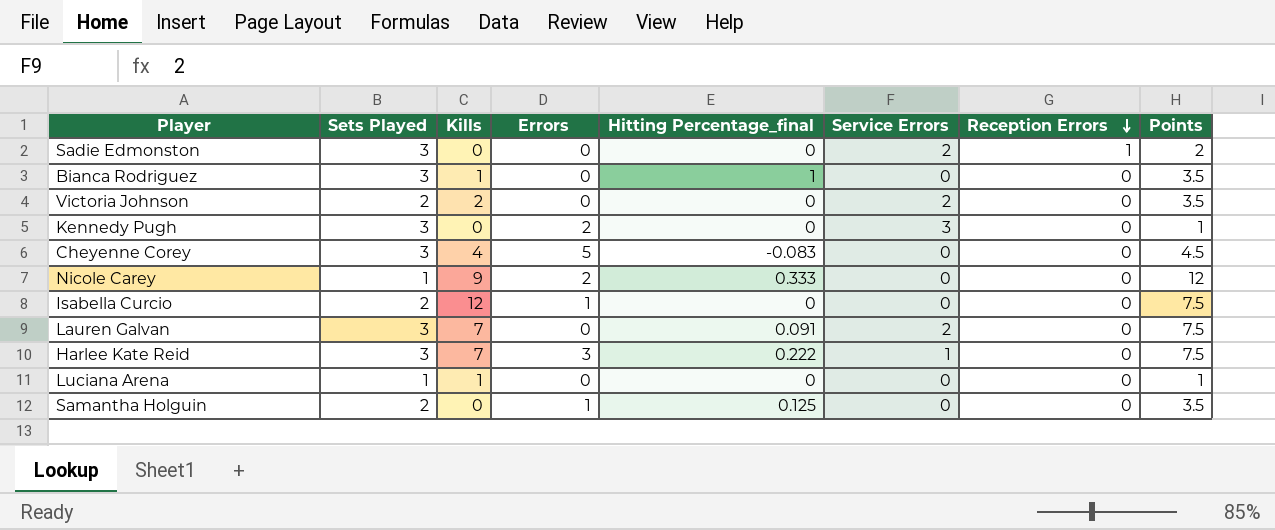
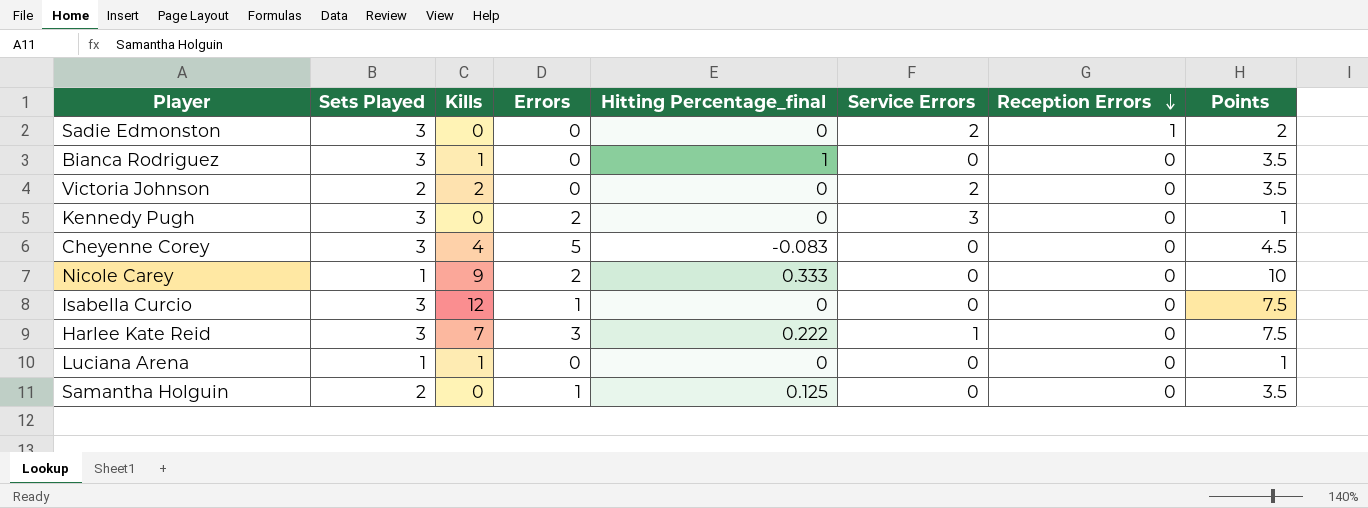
row Lauren Galvan: 3 | 7 | 0 | 0.091 | 2 | 0 | 7.5 -> none
Nicole Carey | Points: 12 -> 10
Isabella Curcio | Sets Played: 2 -> 3

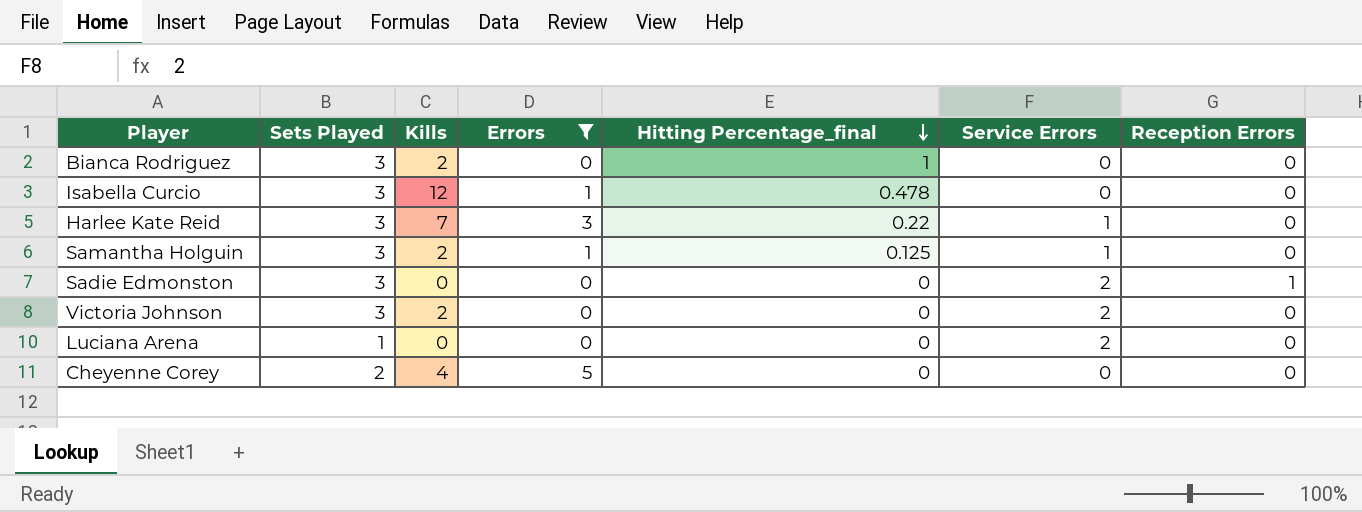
filter: none -> Errors != 2
row order: Reception Errors descending -> Hitting Percentage_final descending
column Points | position: 8 -> none
Bianca Rodriguez | Kills: 1 -> 2
Isabella Curcio | Hitting Percentage_final: 0 -> 0.478
Harlee Kate Reid | Hitting Percentage_final: 0.222 -> 0.22
Samantha Holguin | Sets Played: 2 -> 3
Samantha Holguin | Kills: 0 -> 2
Samantha Holguin | Service Errors: 0 -> 1
Victoria Johnson | Sets Played: 2 -> 3
Luciana Arena | Kills: 1 -> 0
Luciana Arena | Service Errors: 0 -> 2
Cheyenne Corey | Sets Played: 3 -> 2
Cheyenne Corey | Hitting Percentage_final: -0.083 -> 0

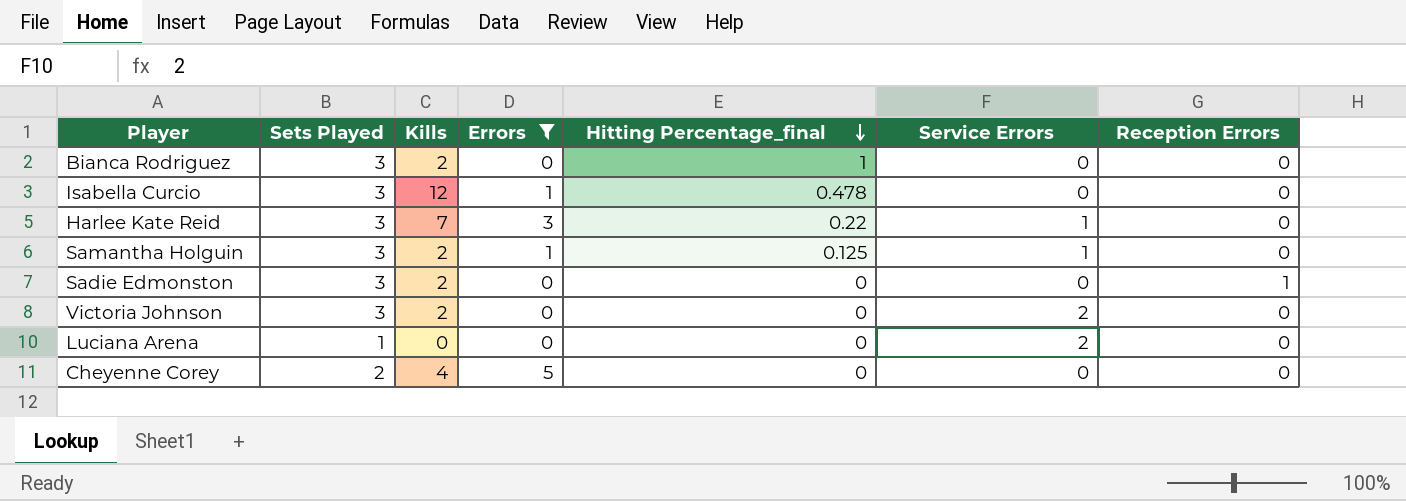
Sadie Edmonston | Kills: 0 -> 2
Sadie Edmonston | Service Errors: 2 -> 0

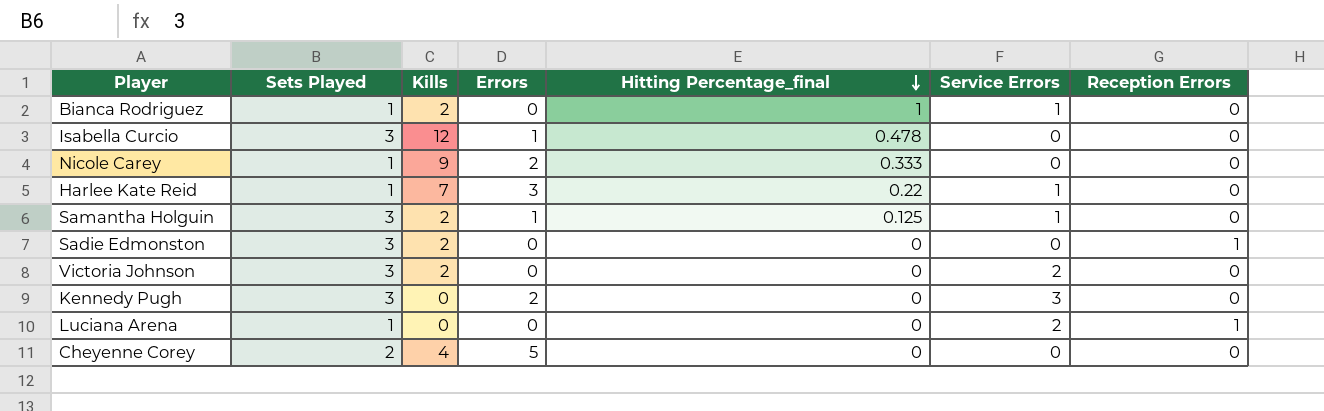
filter: Errors != 2 -> none
Bianca Rodriguez | Sets Played: 3 -> 1
Bianca Rodriguez | Service Errors: 0 -> 1
Harlee Kate Reid | Sets Played: 3 -> 1
Luciana Arena | Reception Errors: 0 -> 1

